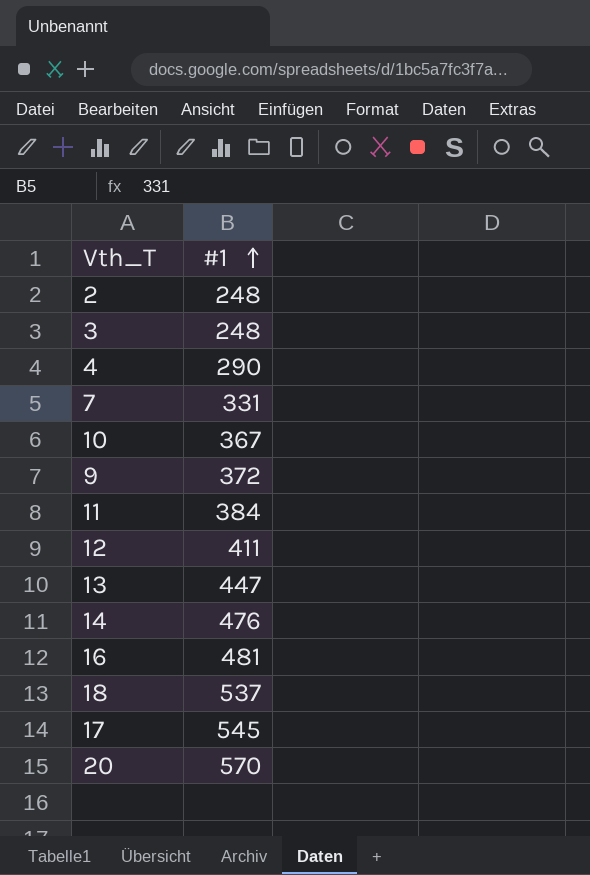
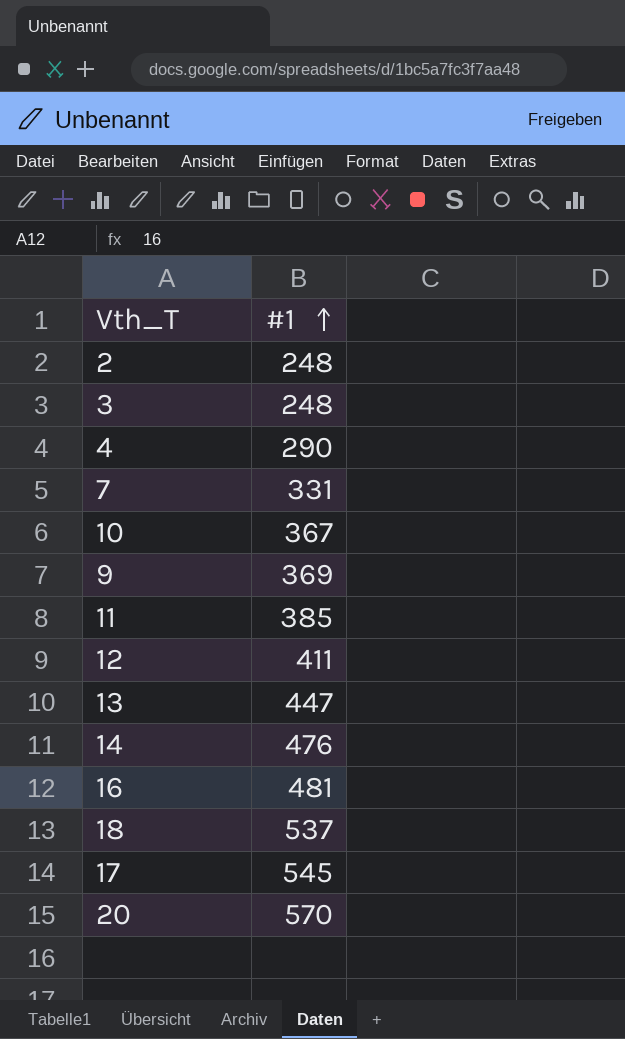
9 | #1: 372 -> 369
11 | #1: 384 -> 385

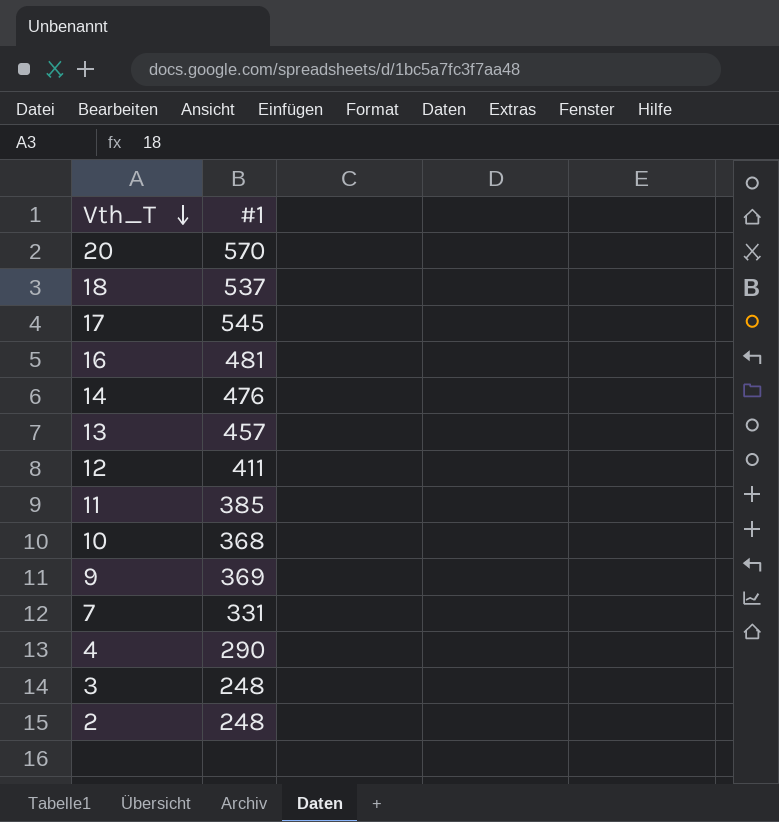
row order: #1 ascending -> Vth_T descending
13 | #1: 447 -> 457
10 | #1: 367 -> 368

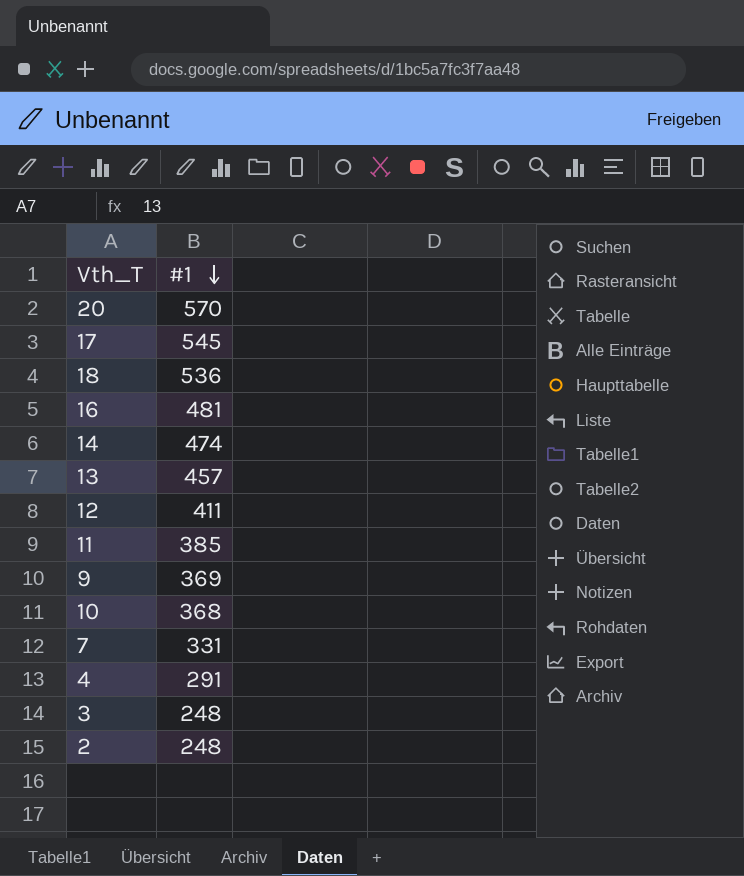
row order: Vth_T descending -> #1 descending
18 | #1: 537 -> 536
14 | #1: 476 -> 474
4 | #1: 290 -> 291

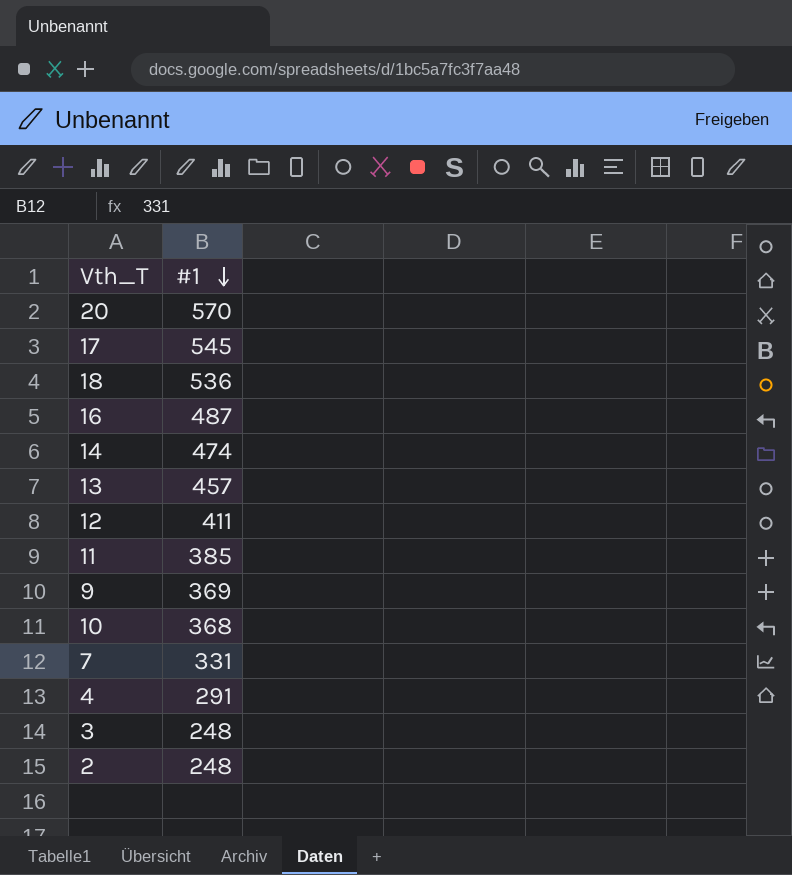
16 | #1: 481 -> 487

